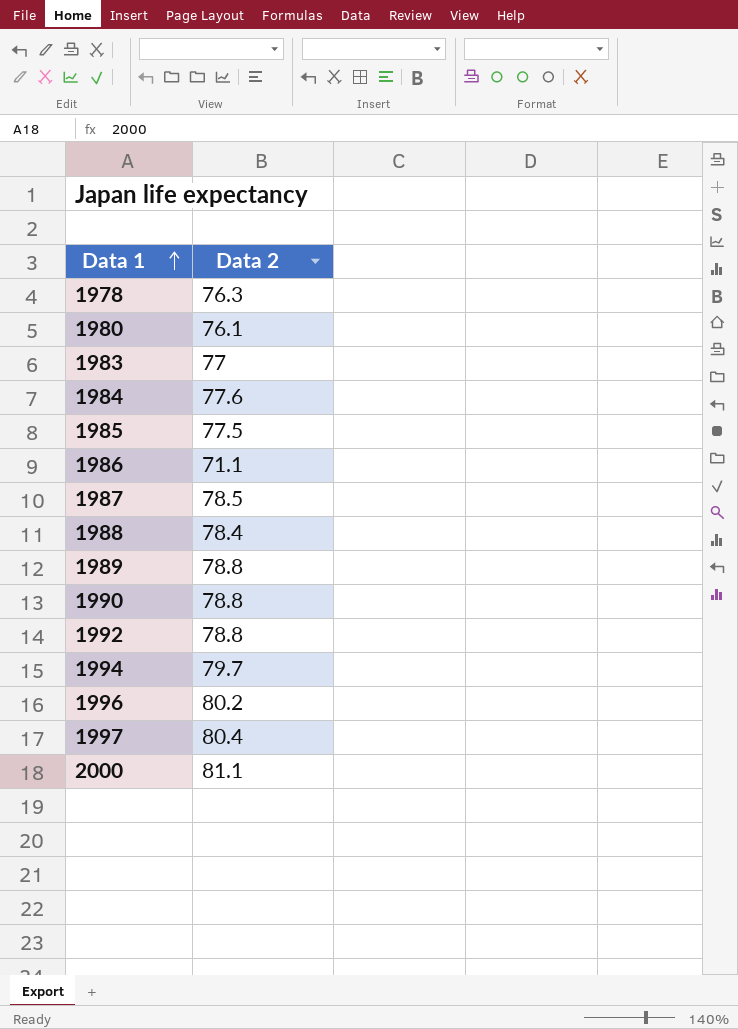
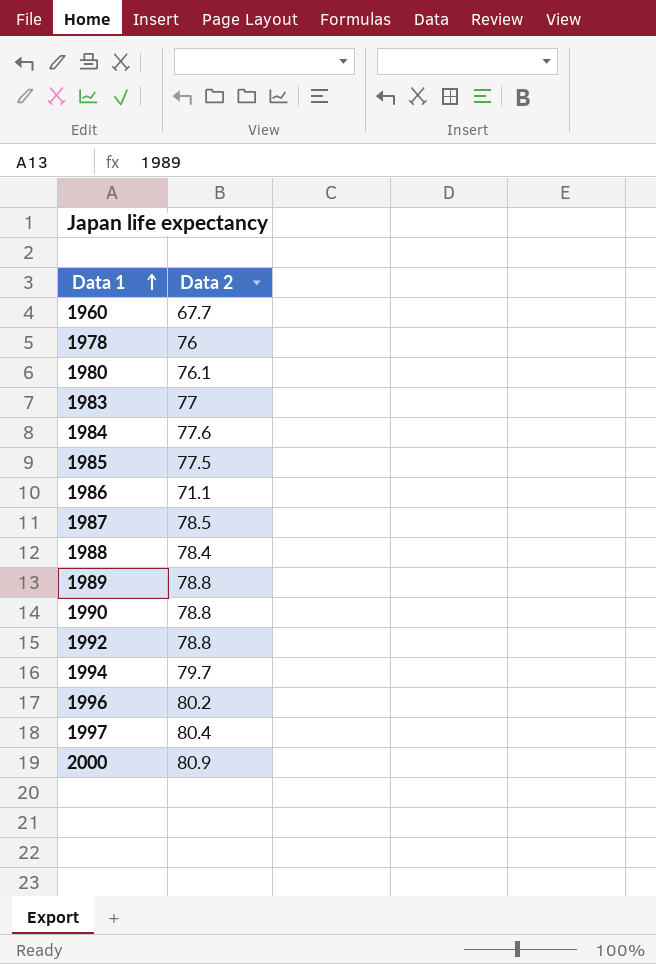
row 1960: none -> 67.7
1978 | Data 2: 76.3 -> 76
2000 | Data 2: 81.1 -> 80.9

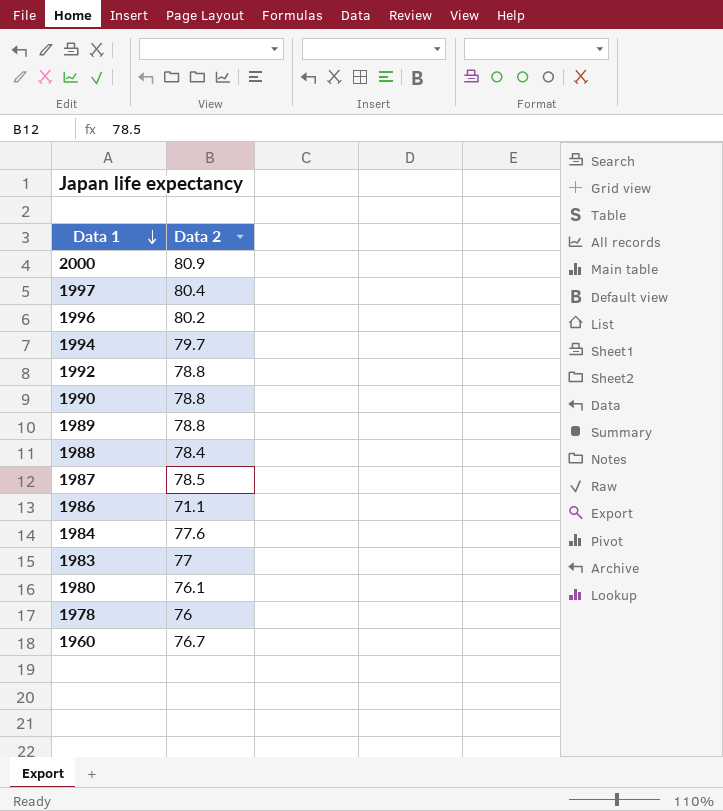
row order: Data 1 ascending -> Data 1 descending
row 1985: 77.5 -> none
1960 | Data 2: 67.7 -> 76.7

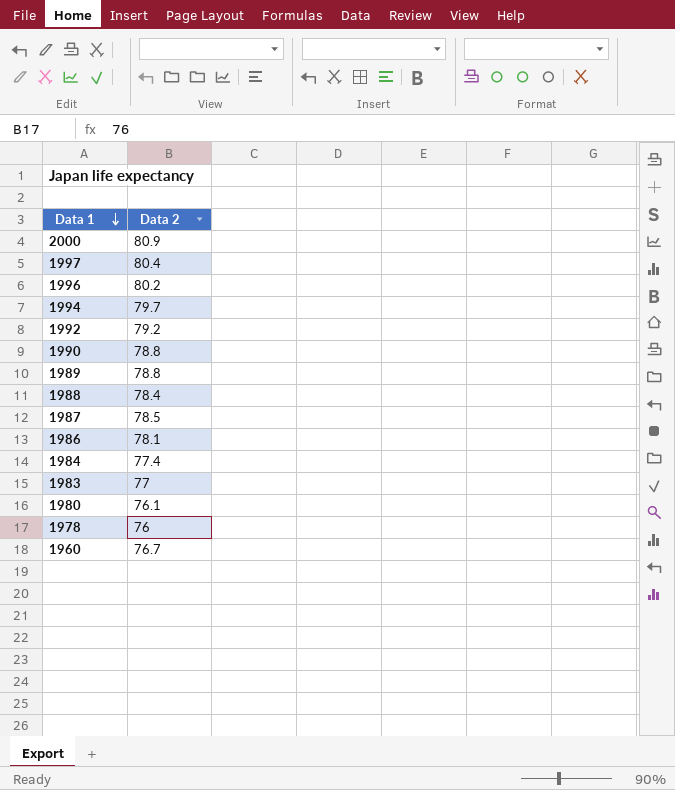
1992 | Data 2: 78.8 -> 79.2
1986 | Data 2: 71.1 -> 78.1
1984 | Data 2: 77.6 -> 77.4

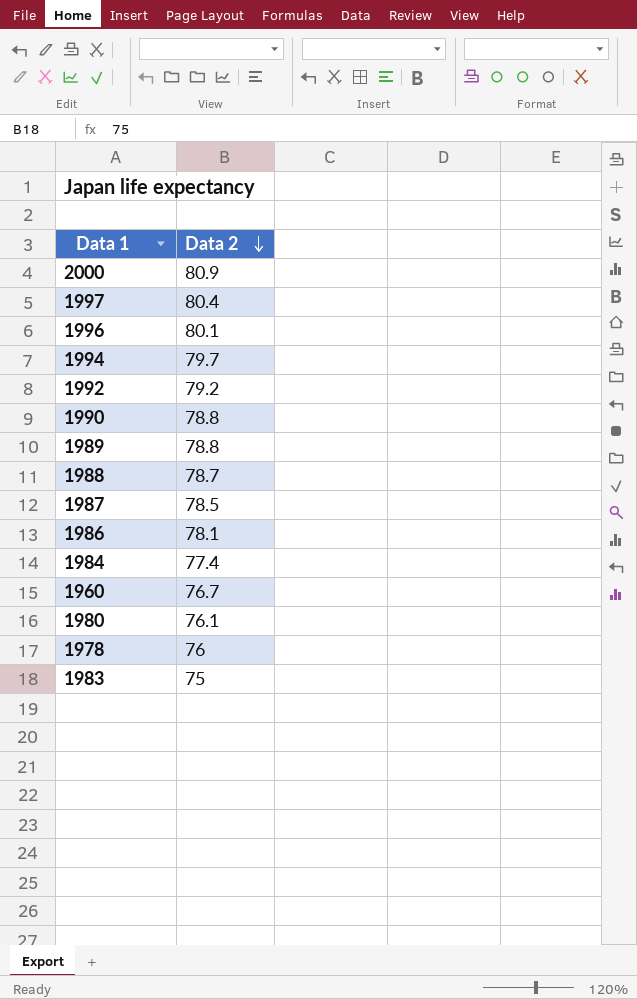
row order: Data 1 descending -> Data 2 descending
1996 | Data 2: 80.2 -> 80.1
1988 | Data 2: 78.4 -> 78.7
1983 | Data 2: 77 -> 75

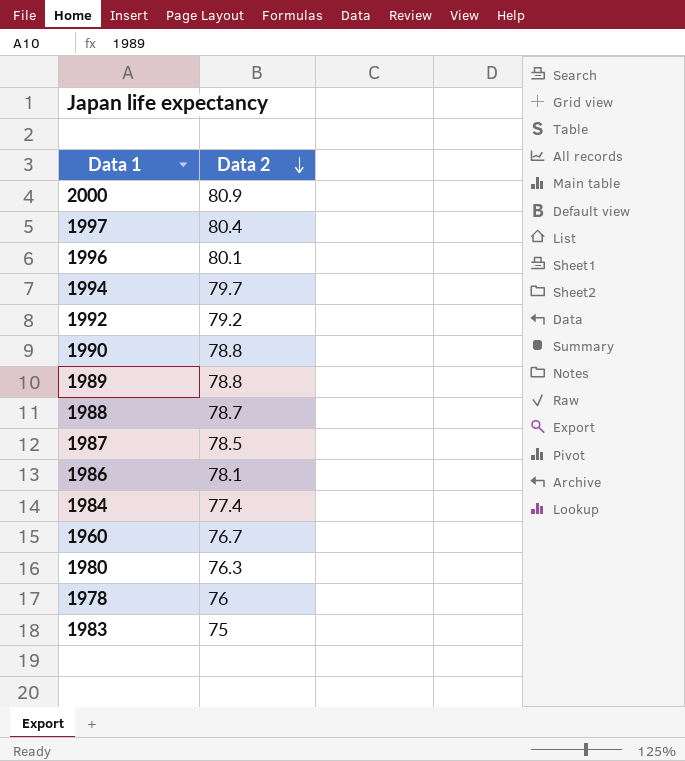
1980 | Data 2: 76.1 -> 76.3

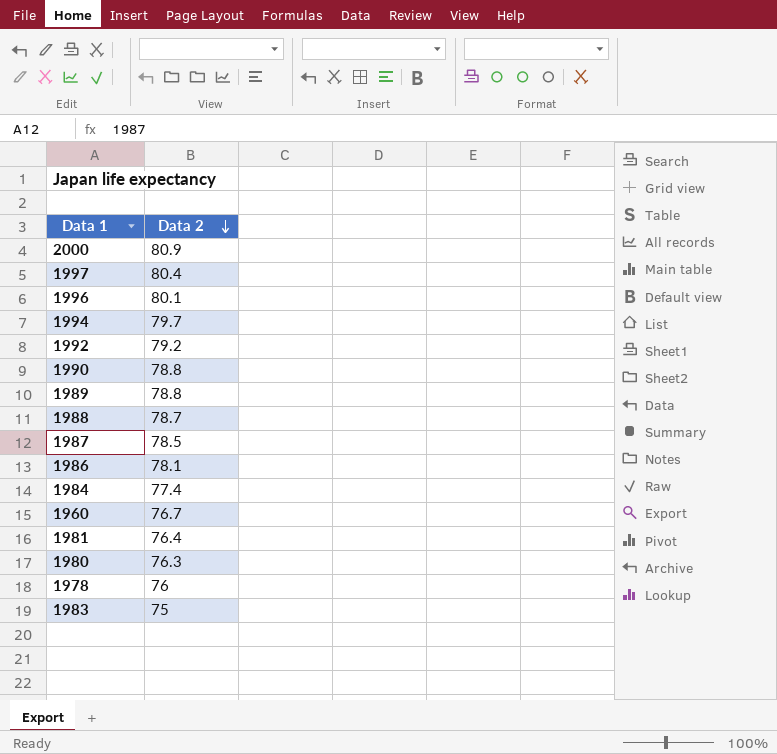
row 1981: none -> 76.4

